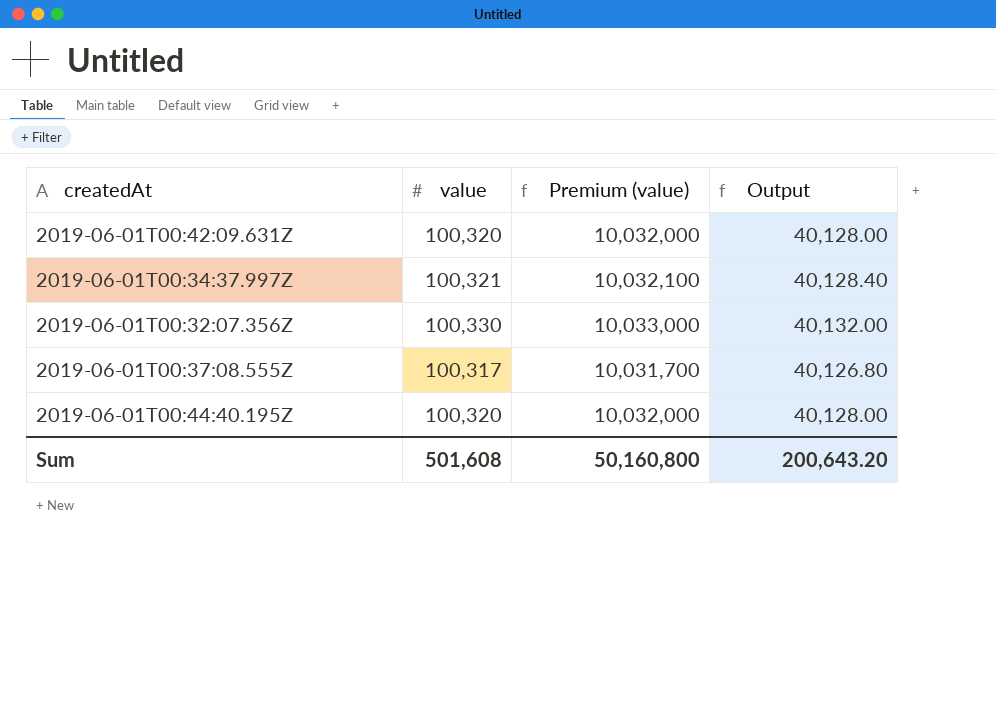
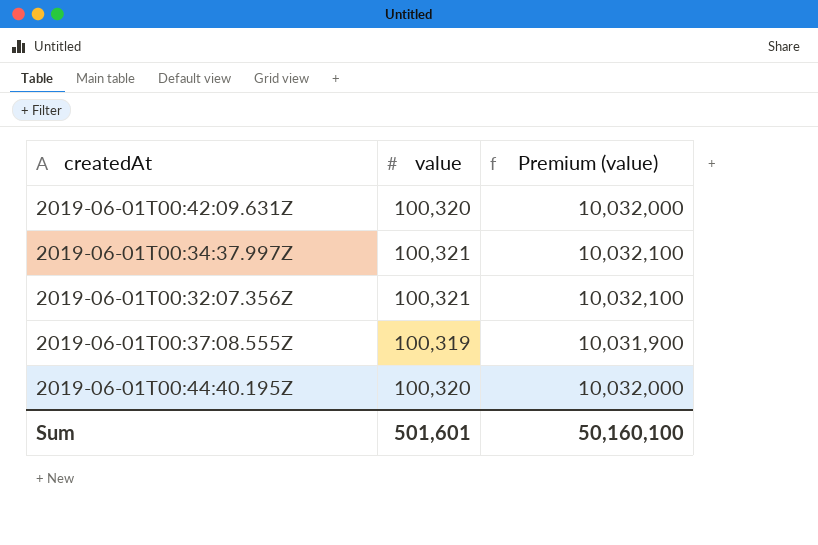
column Output | formula: [value] * 0.4 -> none
2019-06-01T00:32:07.356Z | value: 100,330 -> 100,321
2019-06-01T00:32:07.356Z | Premium (value): 10,033,000 -> 10,032,100
2019-06-01T00:37:08.555Z | value: 100,317 -> 100,319
2019-06-01T00:37:08.555Z | Premium (value): 10,031,700 -> 10,031,900
Sum | value: 501,608 -> 501,601
Sum | Premium (value): 50,160,800 -> 50,160,100

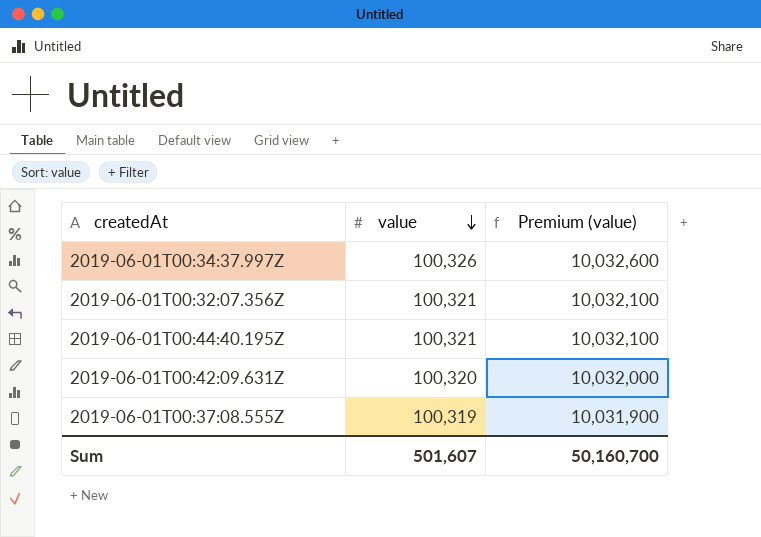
row order: none -> value descending
2019-06-01T00:34:37.997Z | value: 100,321 -> 100,326
2019-06-01T00:34:37.997Z | Premium (value): 10,032,100 -> 10,032,600
2019-06-01T00:44:40.195Z | value: 100,320 -> 100,321
2019-06-01T00:44:40.195Z | Premium (value): 10,032,000 -> 10,032,100
Sum | value: 501,601 -> 501,607
Sum | Premium (value): 50,160,100 -> 50,160,700

